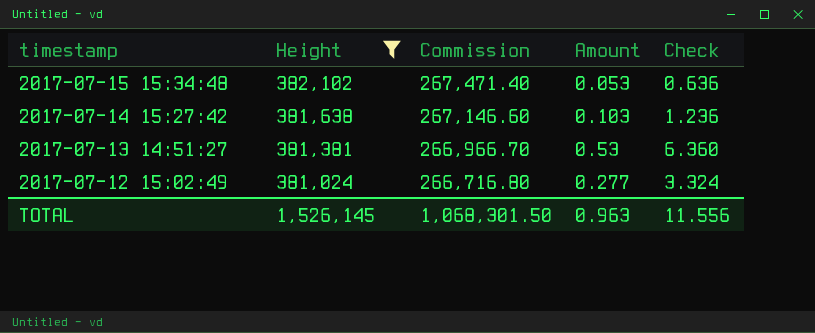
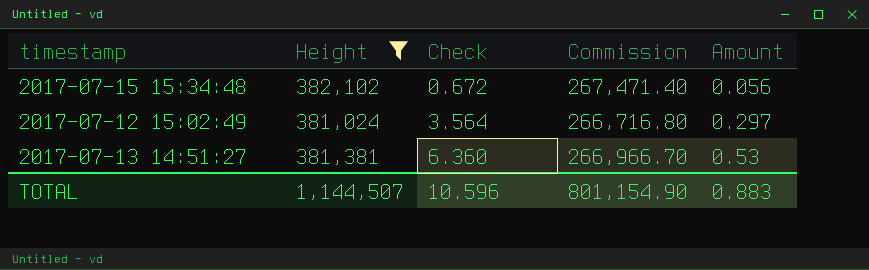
row order: timestamp descending -> Check ascending
column Check | position: 5 -> 3
row 2017-07-14 15:27:42: 381,638 | 267,146.60 | 0.103 | 1.236 -> none
2017-07-15 15:34:48 | Check: 0.636 -> 0.672
2017-07-15 15:34:48 | Amount: 0.053 -> 0.056
2017-07-12 15:02:49 | Check: 3.324 -> 3.564
2017-07-12 15:02:49 | Amount: 0.277 -> 0.297
TOTAL | Height: 1,526,145 -> 1,144,507
TOTAL | Check: 11.556 -> 10.596
TOTAL | Commission: 1,068,301.50 -> 801,154.90
TOTAL | Amount: 0.963 -> 0.883

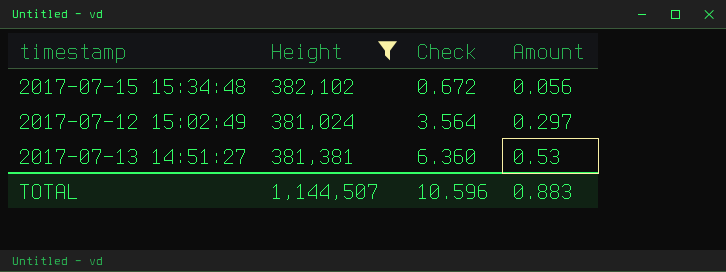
column Commission | formula: [Height] * 0.7 -> none

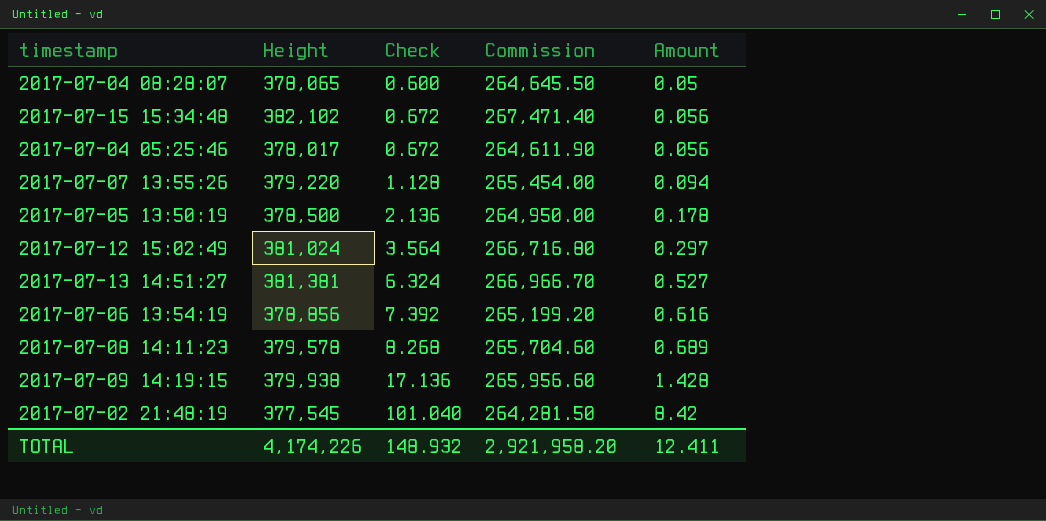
filter: Height >= 381,024 -> none
column Commission | formula: none -> [Height] * 0.7
2017-07-13 14:51:27 | Check: 6.360 -> 6.324
2017-07-13 14:51:27 | Amount: 0.53 -> 0.527
TOTAL | Height: 1,144,507 -> 4,174,226
TOTAL | Check: 10.596 -> 148.932
TOTAL | Amount: 0.883 -> 12.411

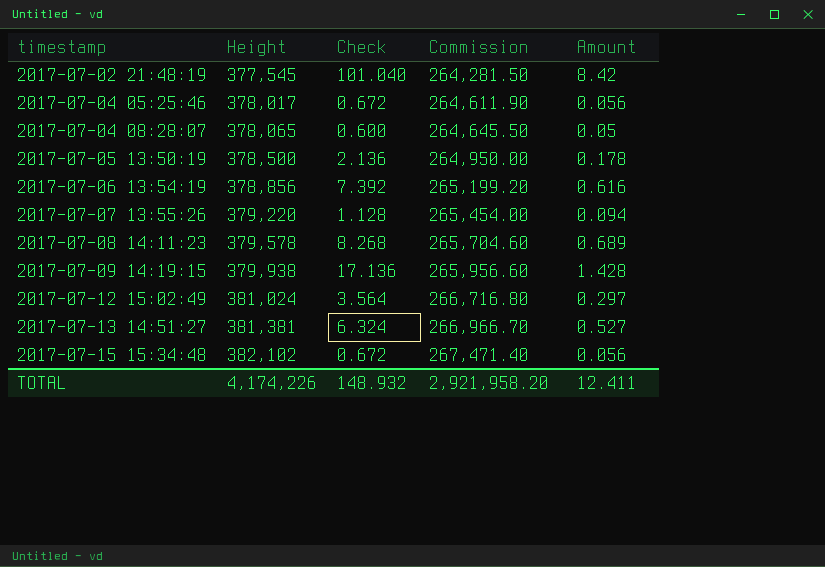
row order: Check ascending -> timestamp ascending

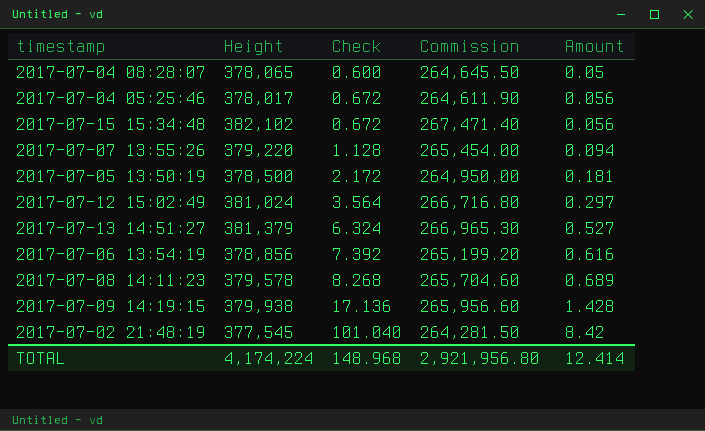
row order: timestamp ascending -> Check ascending
2017-07-05 13:50:19 | Check: 2.136 -> 2.172
2017-07-05 13:50:19 | Amount: 0.178 -> 0.181
2017-07-13 14:51:27 | Height: 381,381 -> 381,379
2017-07-13 14:51:27 | Commission: 266,966.70 -> 266,965.30
TOTAL | Height: 4,174,226 -> 4,174,224
TOTAL | Check: 148.932 -> 148.968
TOTAL | Commission: 2,921,958.20 -> 2,921,956.80
TOTAL | Amount: 12.411 -> 12.414

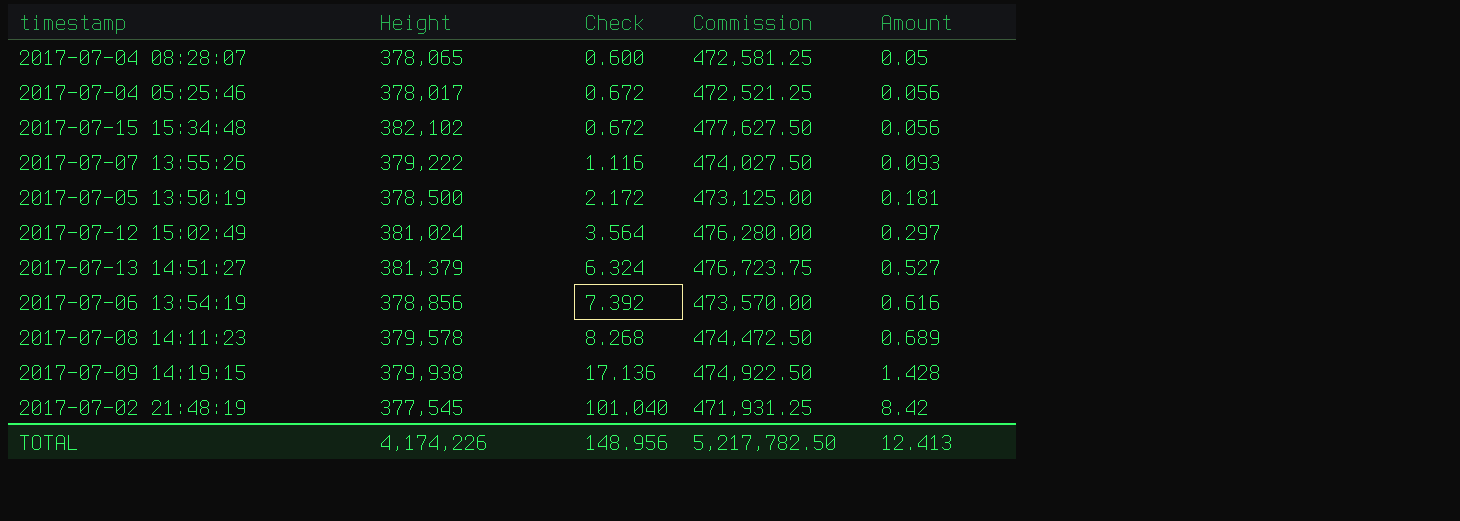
column Commission | formula: [Height] * 0.7 -> [Height] * 1.25
2017-07-07 13:55:26 | Height: 379,220 -> 379,222
2017-07-07 13:55:26 | Check: 1.128 -> 1.116
2017-07-07 13:55:26 | Amount: 0.094 -> 0.093
TOTAL | Height: 4,174,224 -> 4,174,226
TOTAL | Check: 148.968 -> 148.956
TOTAL | Commission: 2,921,956.80 -> 5,217,782.50
TOTAL | Amount: 12.414 -> 12.413

